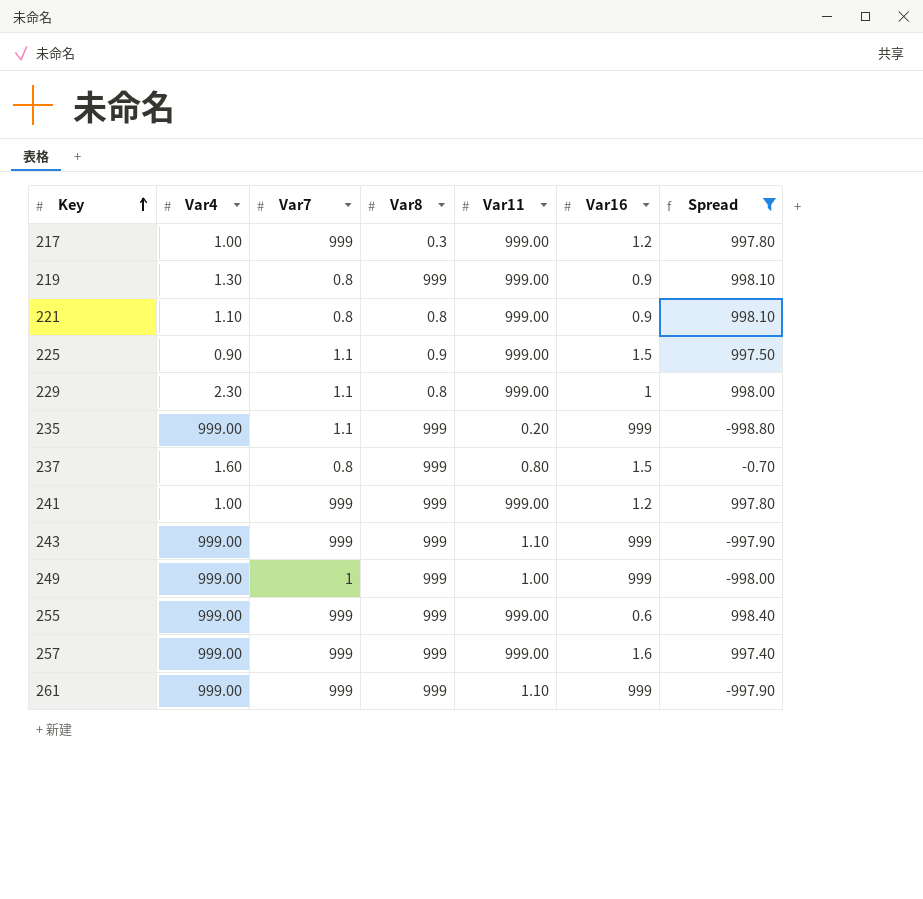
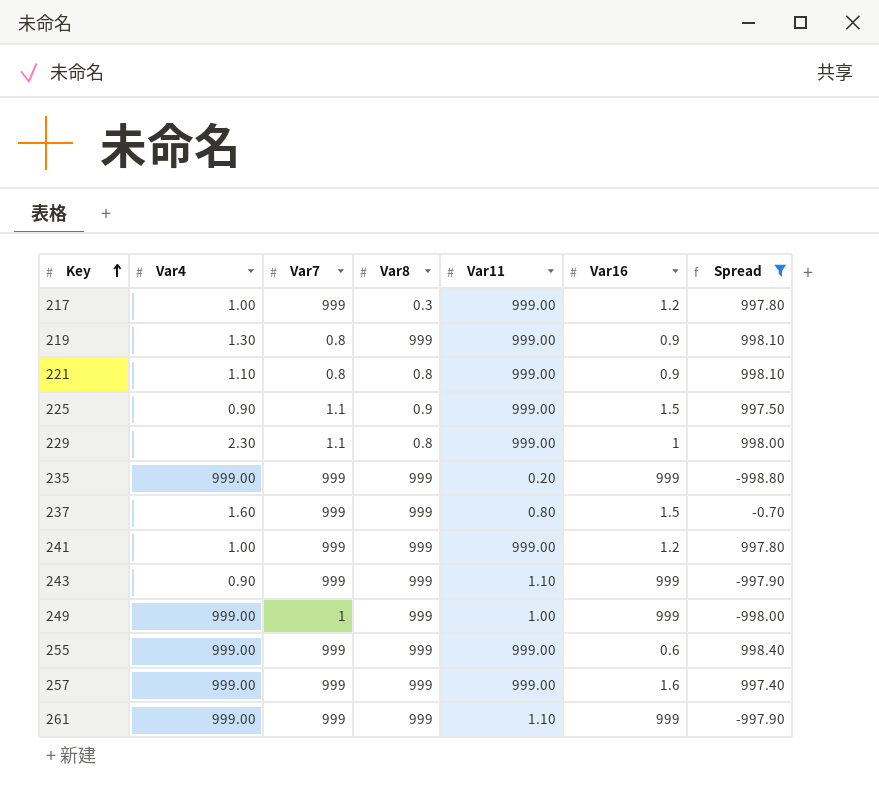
235 | Var7: 1.1 -> 999
237 | Var7: 0.8 -> 999
243 | Var4: 999.00 -> 0.90

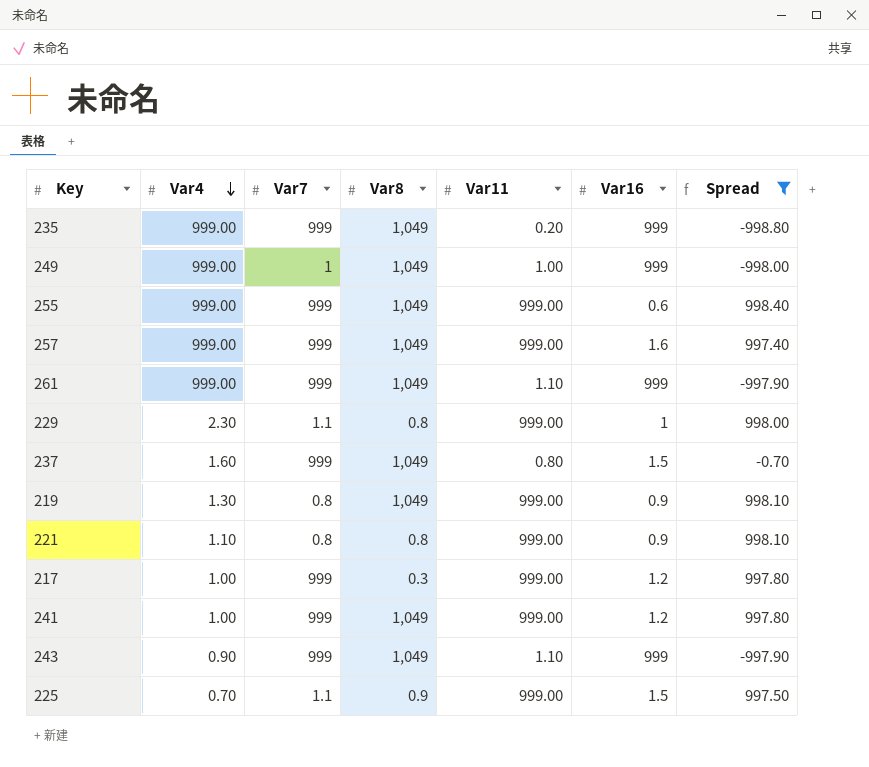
row order: Key ascending -> Var4 descending
235 | Var8: 999 -> 1,049
249 | Var8: 999 -> 1,049
255 | Var8: 999 -> 1,049
257 | Var8: 999 -> 1,049
261 | Var8: 999 -> 1,049
237 | Var8: 999 -> 1,049
219 | Var8: 999 -> 1,049
241 | Var8: 999 -> 1,049
243 | Var8: 999 -> 1,049
225 | Var4: 0.90 -> 0.70

